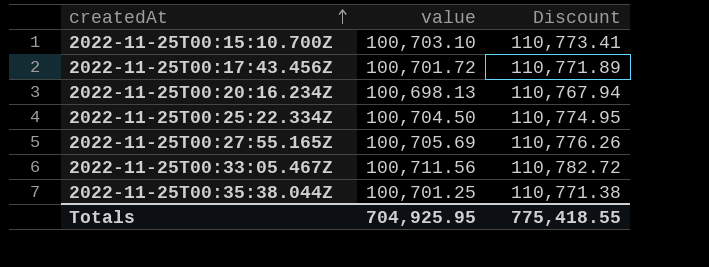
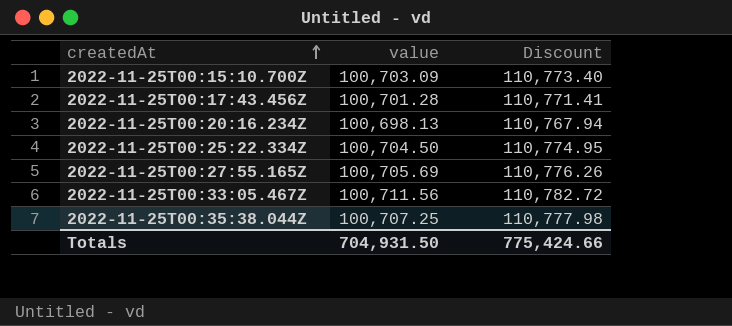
2022-11-25T00:15:10.700Z | value: 100,703.10 -> 100,703.09
2022-11-25T00:15:10.700Z | Discount: 110,773.41 -> 110,773.40
2022-11-25T00:17:43.456Z | value: 100,701.72 -> 100,701.28
2022-11-25T00:17:43.456Z | Discount: 110,771.89 -> 110,771.41
2022-11-25T00:35:38.044Z | value: 100,701.25 -> 100,707.25
2022-11-25T00:35:38.044Z | Discount: 110,771.38 -> 110,777.98
Totals | value: 704,925.95 -> 704,931.50
Totals | Discount: 775,418.55 -> 775,424.66

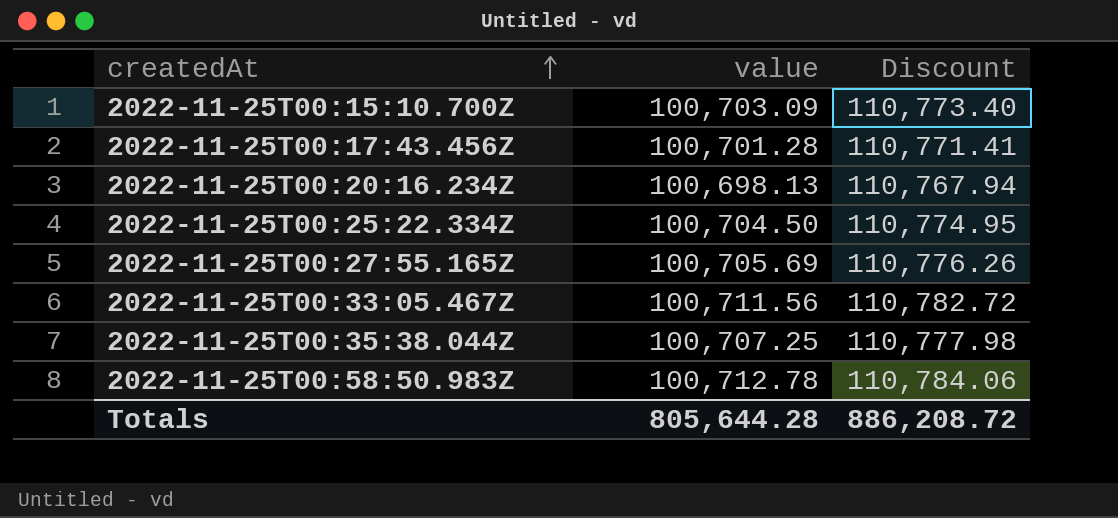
row 2022-11-25T00:58:50.983Z: none -> 100,712.78 | 110,784.06
Totals | value: 704,931.50 -> 805,644.28
Totals | Discount: 775,424.66 -> 886,208.72

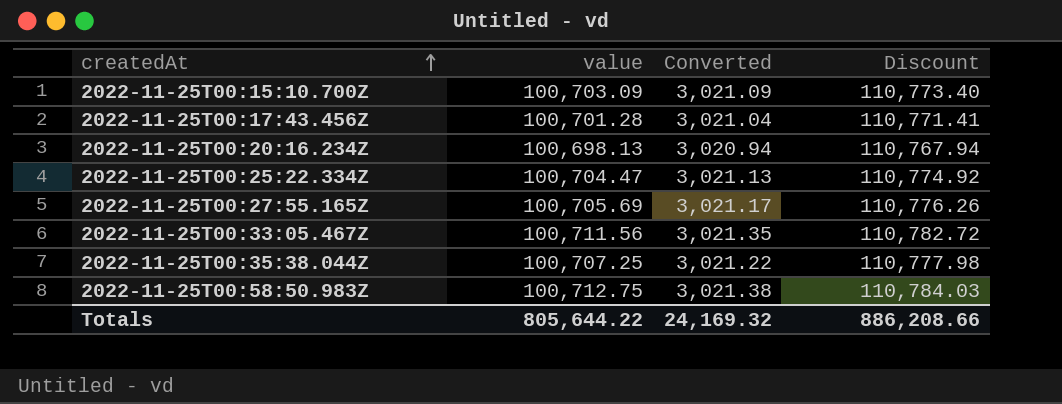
column Converted | formula: none -> [value] * 0.03
2022-11-25T00:25:22.334Z | value: 100,704.50 -> 100,704.47
2022-11-25T00:25:22.334Z | Discount: 110,774.95 -> 110,774.92
2022-11-25T00:58:50.983Z | value: 100,712.78 -> 100,712.75
2022-11-25T00:58:50.983Z | Discount: 110,784.06 -> 110,784.03
Totals | value: 805,644.28 -> 805,644.22
Totals | Discount: 886,208.72 -> 886,208.66

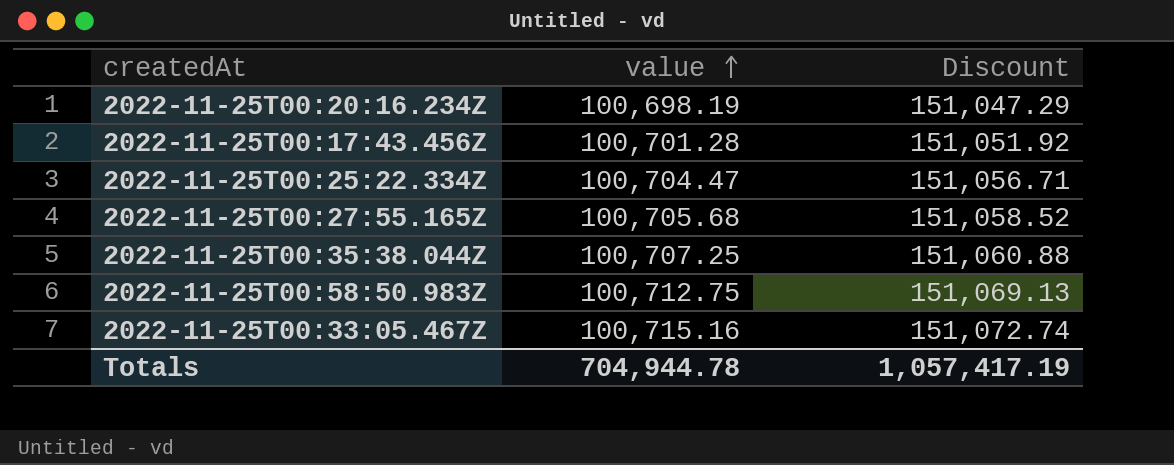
row order: createdAt ascending -> value ascending
column Converted | formula: [value] * 0.03 -> none
column Discount | formula: [value] * 1.1 -> [value] * 1.5
row 2022-11-25T00:15:10.700Z: 100,703.09 | 3,021.09 | 110,773.40 -> none
2022-11-25T00:20:16.234Z | value: 100,698.13 -> 100,698.19
2022-11-25T00:27:55.165Z | value: 100,705.69 -> 100,705.68
2022-11-25T00:33:05.467Z | value: 100,711.56 -> 100,715.16
Totals | value: 805,644.22 -> 704,944.78
Totals | Discount: 886,208.66 -> 1,057,417.19

